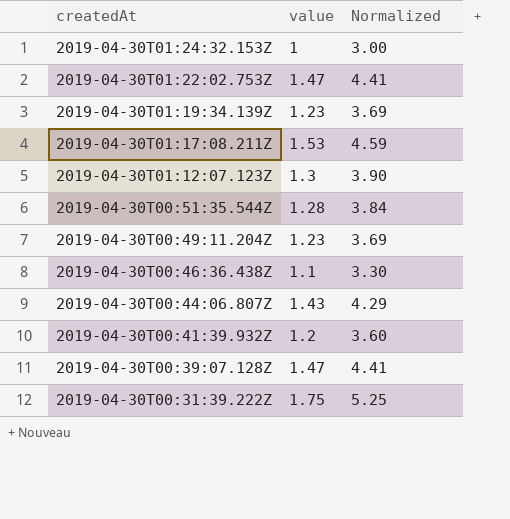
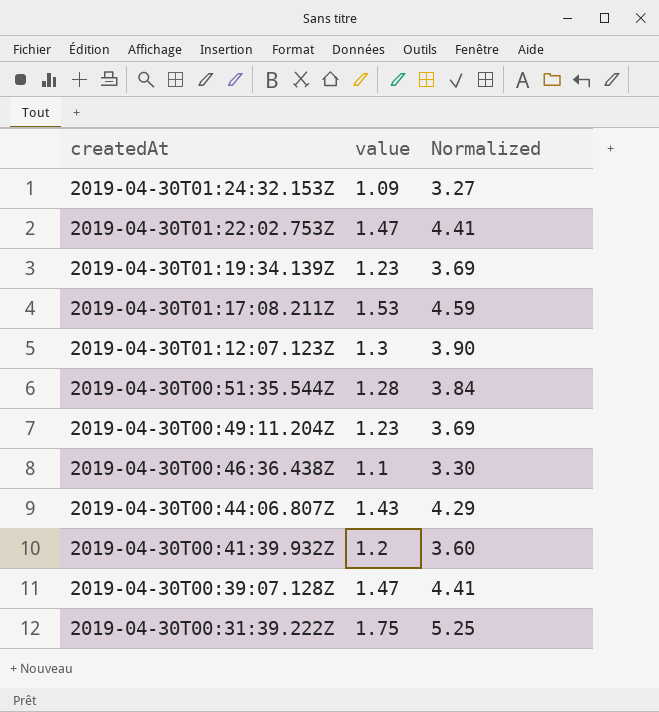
2019-04-30T01:24:32.153Z | value: 1 -> 1.09
2019-04-30T01:24:32.153Z | Normalized: 3.00 -> 3.27

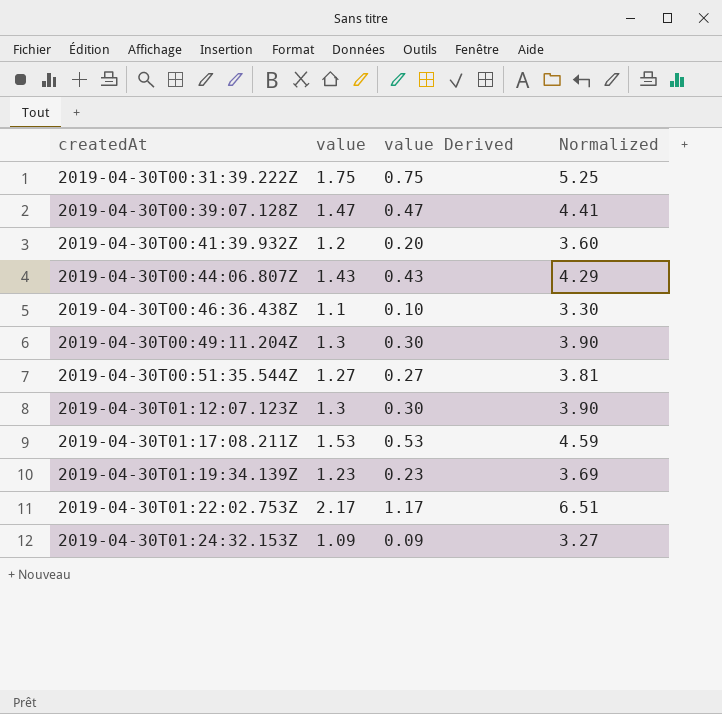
row order: createdAt descending -> createdAt ascending
column value Derived | formula: none -> [value] - 1
2019-04-30T00:49:11.204Z | value: 1.23 -> 1.3
2019-04-30T00:49:11.204Z | Normalized: 3.69 -> 3.90
2019-04-30T00:51:35.544Z | value: 1.28 -> 1.27
2019-04-30T00:51:35.544Z | Normalized: 3.84 -> 3.81
2019-04-30T01:22:02.753Z | value: 1.47 -> 2.17
2019-04-30T01:22:02.753Z | Normalized: 4.41 -> 6.51

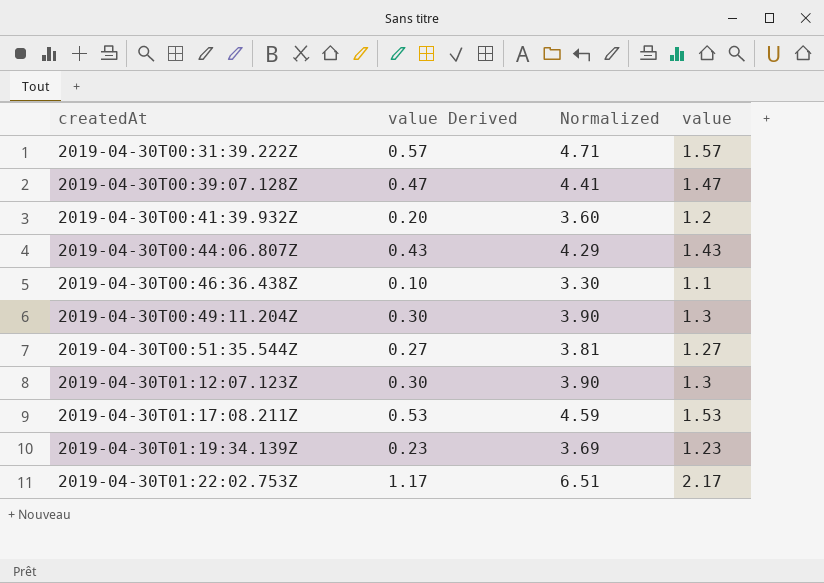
column value | position: 2 -> 4
row 2019-04-30T01:24:32.153Z: 1.09 | 0.09 | 3.27 -> none
2019-04-30T00:31:39.222Z | value Derived: 0.75 -> 0.57
2019-04-30T00:31:39.222Z | Normalized: 5.25 -> 4.71
2019-04-30T00:31:39.222Z | value: 1.75 -> 1.57

